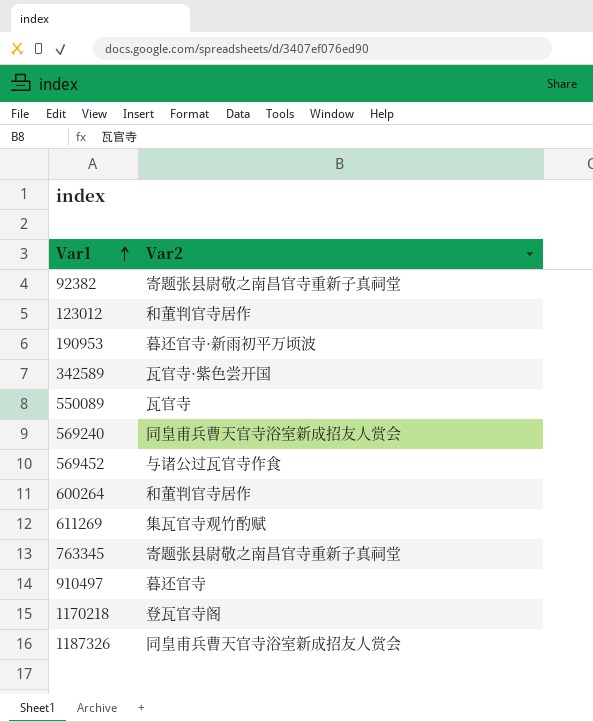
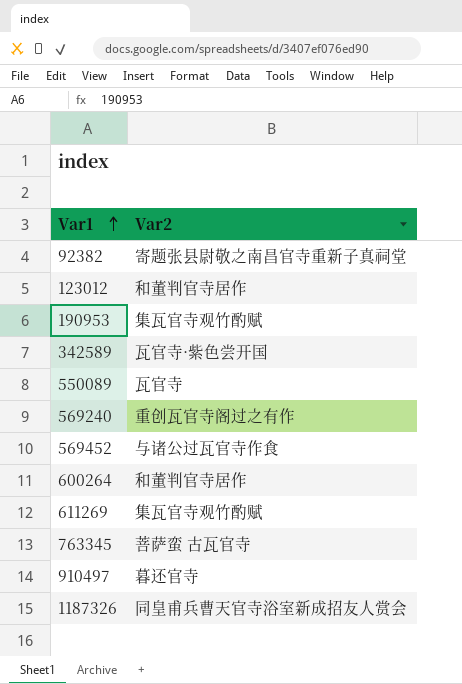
row 1170218: 登瓦官寺阁 -> none
190953 | Var2: 暮还官寺·新雨初平万顷波 -> 集瓦官寺观竹酌赋
569240 | Var2: 同皇甫兵曹天官寺浴室新成招友人赏会 -> 重创瓦官寺阁过之有作
763345 | Var2: 寄题张县尉敬之南昌官寺重新子真祠堂 -> 菩萨蛮 古瓦官寺

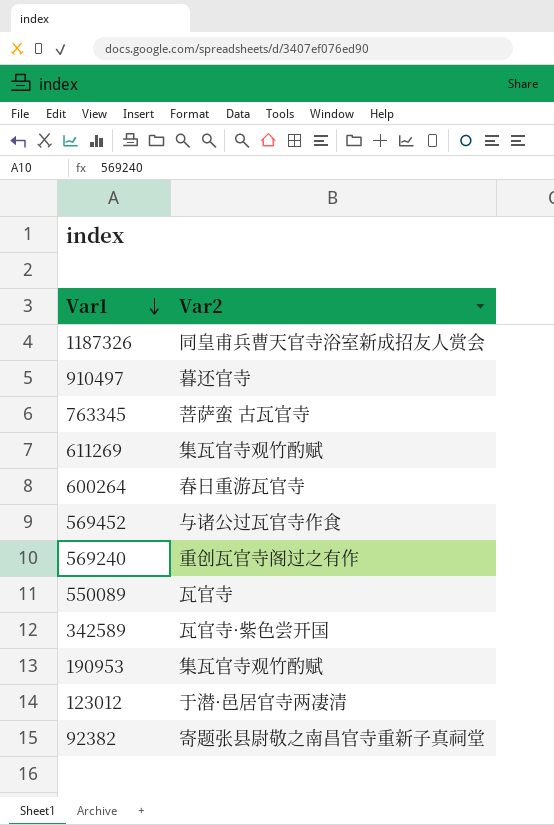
row order: Var1 ascending -> Var1 descending
600264 | Var2: 和董判官寺居作 -> 春日重游瓦官寺
123012 | Var2: 和董判官寺居作 -> 于潜·邑居官寺两凄清

